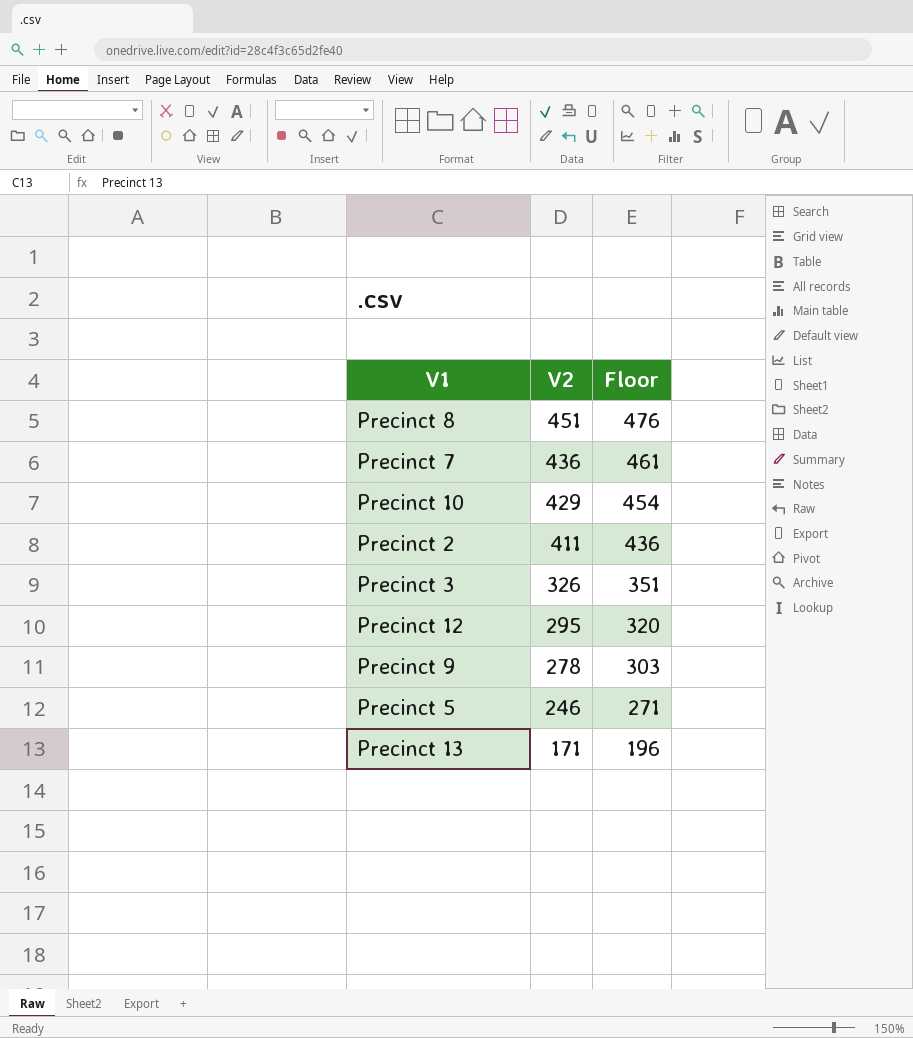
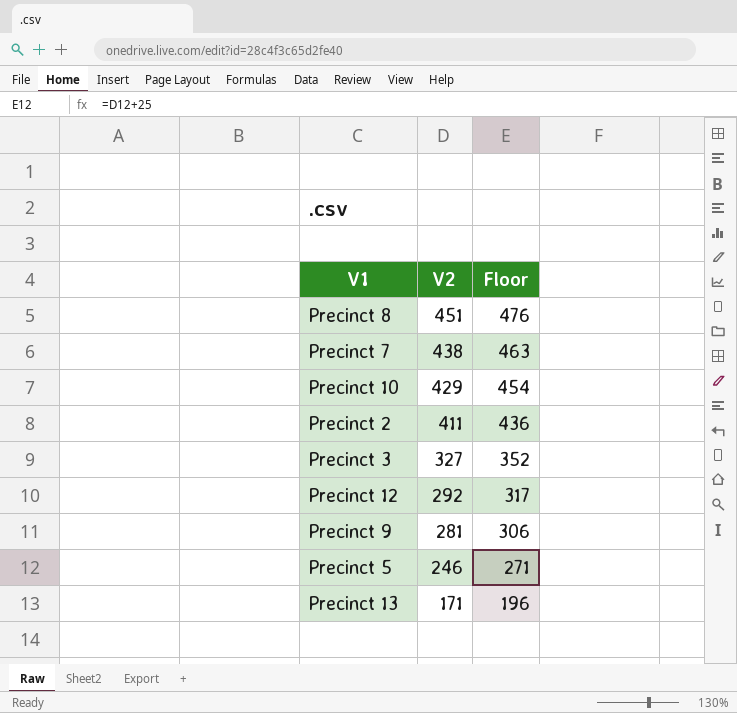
Precinct 7 | V2: 436 -> 438
Precinct 7 | Floor: 461 -> 463
Precinct 3 | V2: 326 -> 327
Precinct 3 | Floor: 351 -> 352
Precinct 12 | V2: 295 -> 292
Precinct 12 | Floor: 320 -> 317
Precinct 9 | V2: 278 -> 281
Precinct 9 | Floor: 303 -> 306

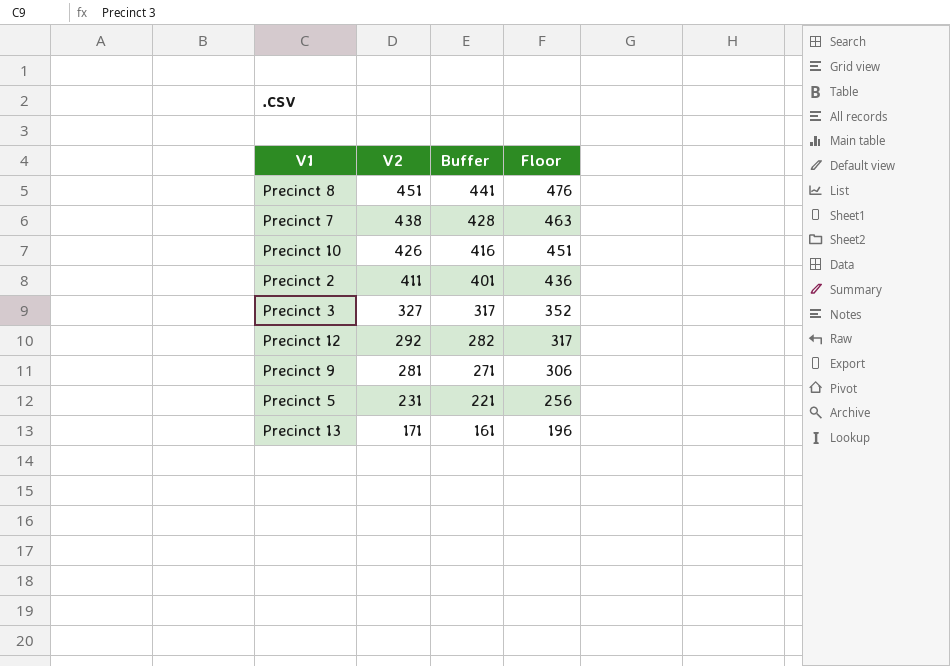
column Buffer | formula: none -> [V2] - 10
Precinct 10 | V2: 429 -> 426
Precinct 10 | Floor: 454 -> 451
Precinct 5 | V2: 246 -> 231
Precinct 5 | Floor: 271 -> 256

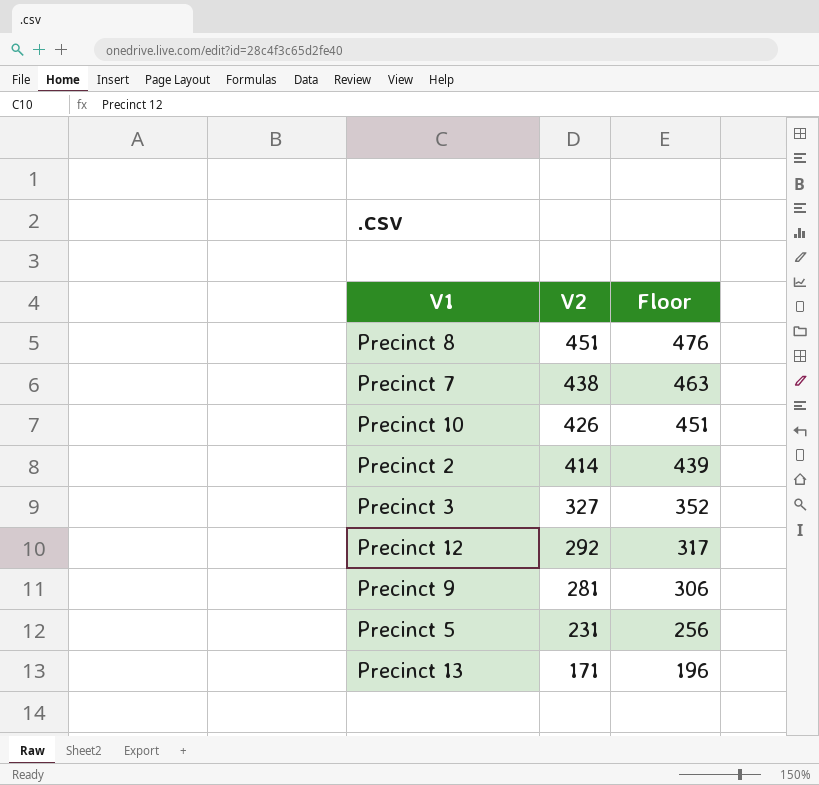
column Buffer | formula: [V2] - 10 -> none
Precinct 2 | V2: 411 -> 414
Precinct 2 | Floor: 436 -> 439

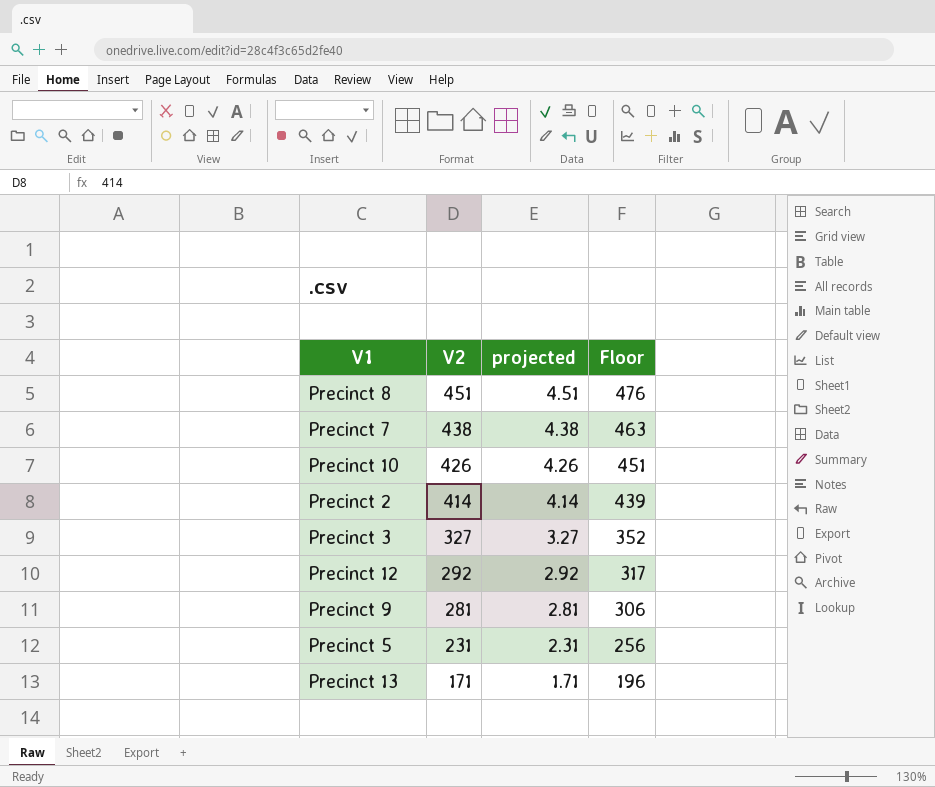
column projected | formula: none -> [V2] * 0.01

